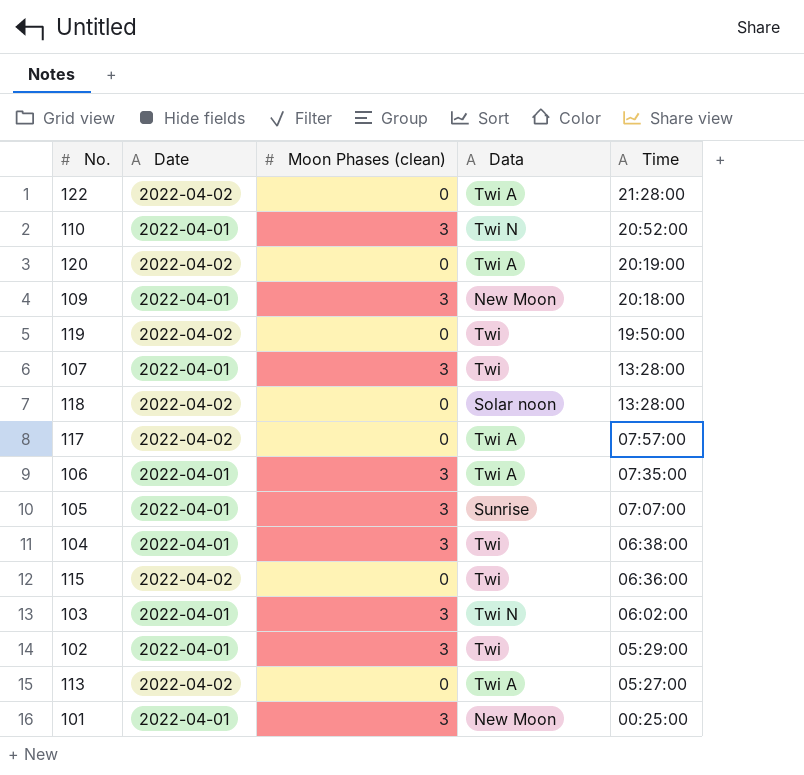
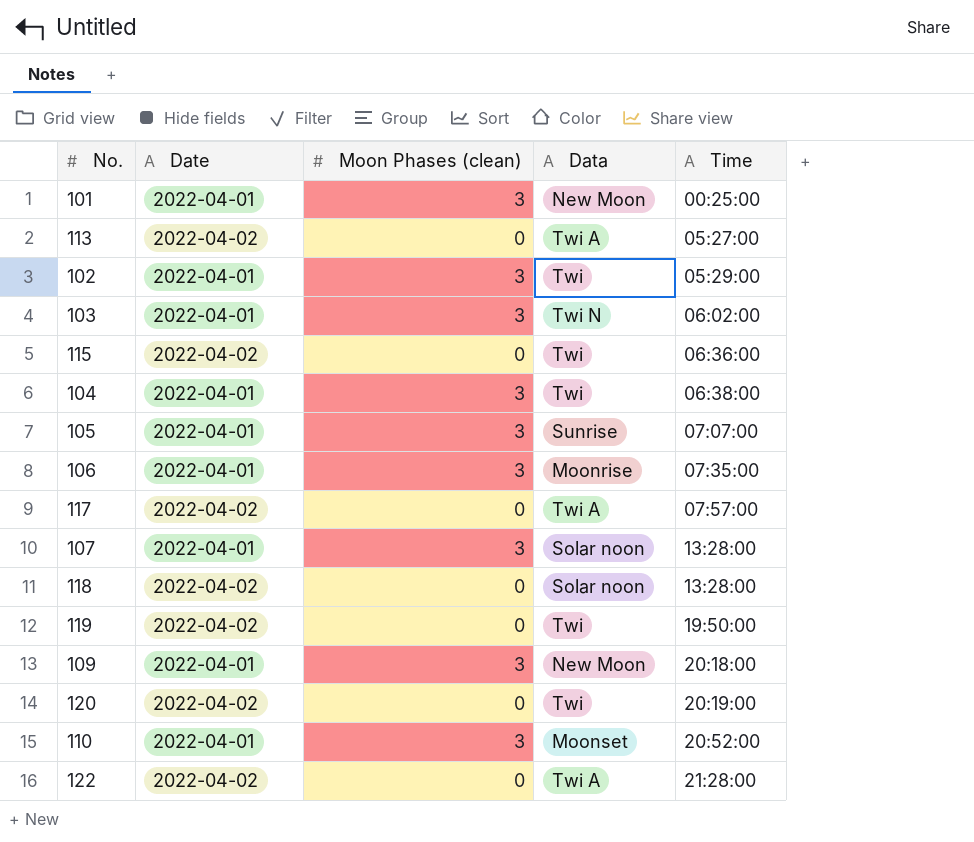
row order: Time descending -> Time ascending
106 | Data: Twi A -> Moonrise
107 | Data: Twi -> Solar noon
120 | Data: Twi A -> Twi
110 | Data: Twi N -> Moonset

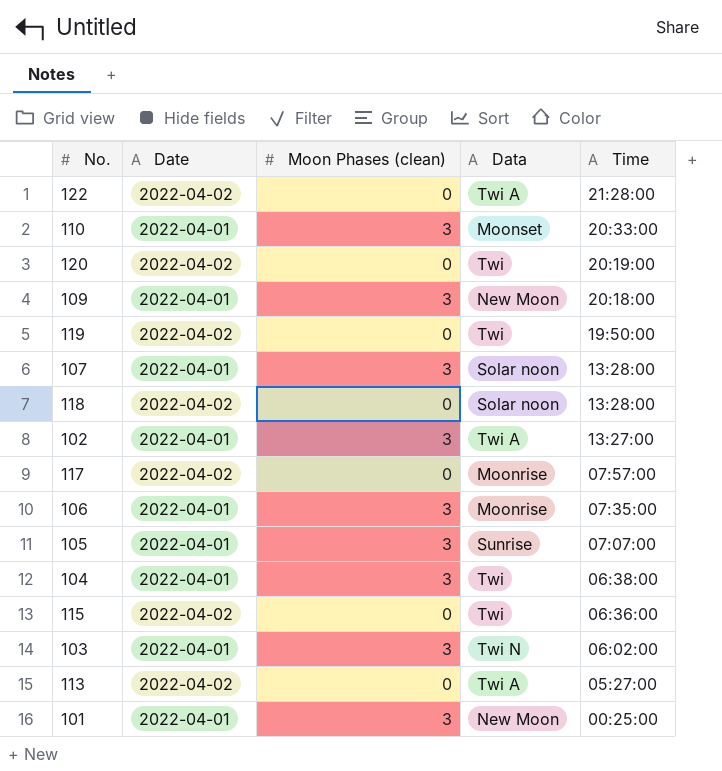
row order: Time ascending -> Time descending
110 | Time: 20:52:00 -> 20:33:00
102 | Data: Twi -> Twi A
102 | Time: 05:29:00 -> 13:27:00
117 | Data: Twi A -> Moonrise

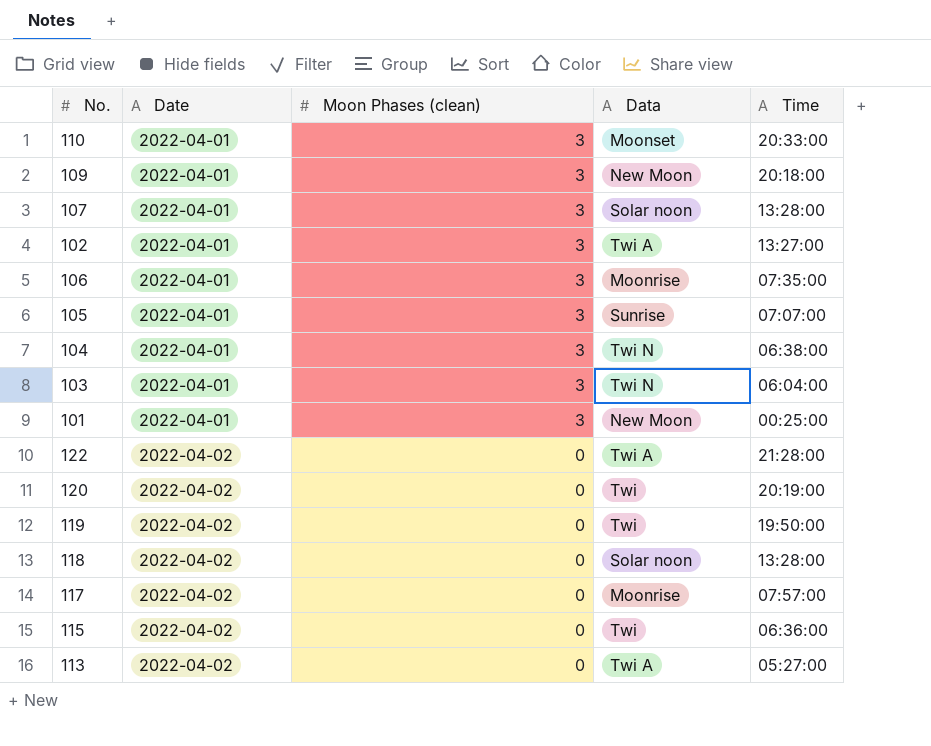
row order: Time descending -> Date ascending
104 | Data: Twi -> Twi N
103 | Time: 06:02:00 -> 06:04:00

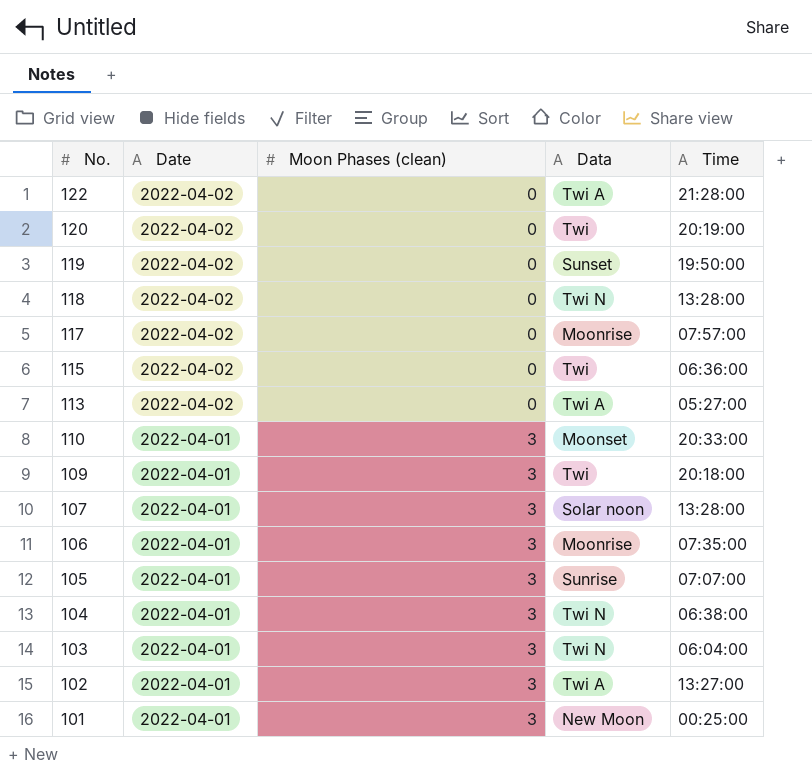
row order: Date ascending -> No. descending
119 | Data: Twi -> Sunset
118 | Data: Solar noon -> Twi N
109 | Data: New Moon -> Twi

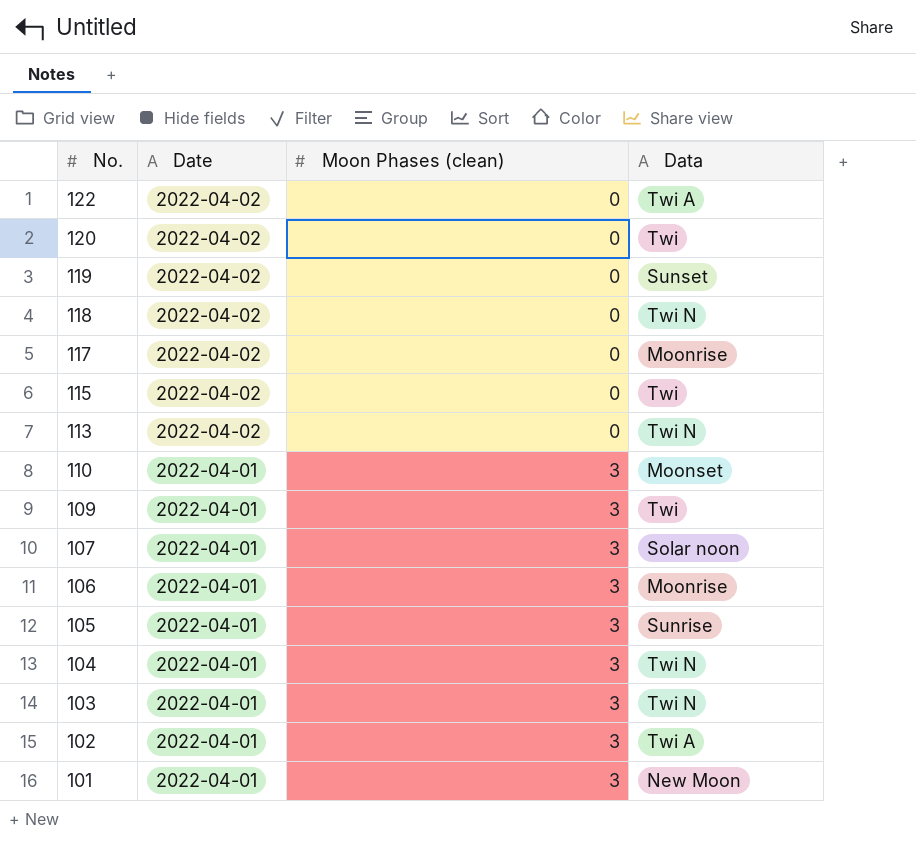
column Time | position: 5 -> none
113 | Data: Twi A -> Twi N

